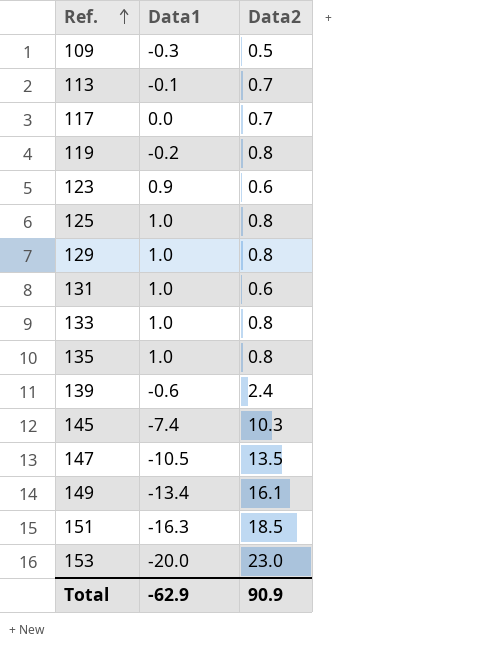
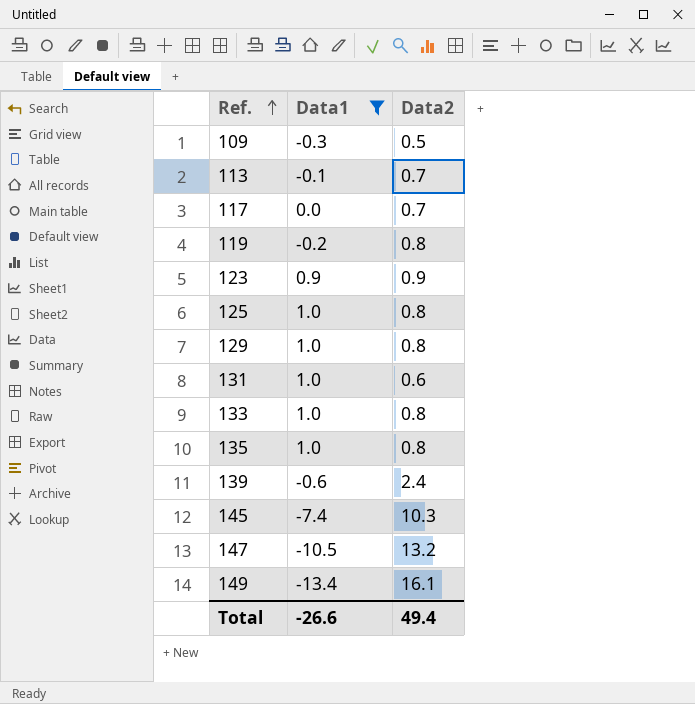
filter: none -> Data1 >= -13.4
123 | Data2: 0.6 -> 0.9
147 | Data2: 13.5 -> 13.2
Total | Data1: -62.9 -> -26.6
Total | Data2: 90.9 -> 49.4

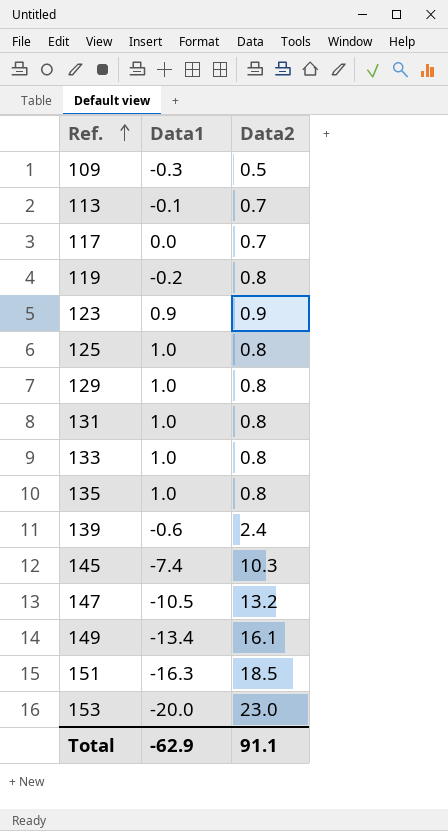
filter: Data1 >= -13.4 -> none
131 | Data2: 0.6 -> 0.8
Total | Data1: -26.6 -> -62.9
Total | Data2: 49.4 -> 91.1

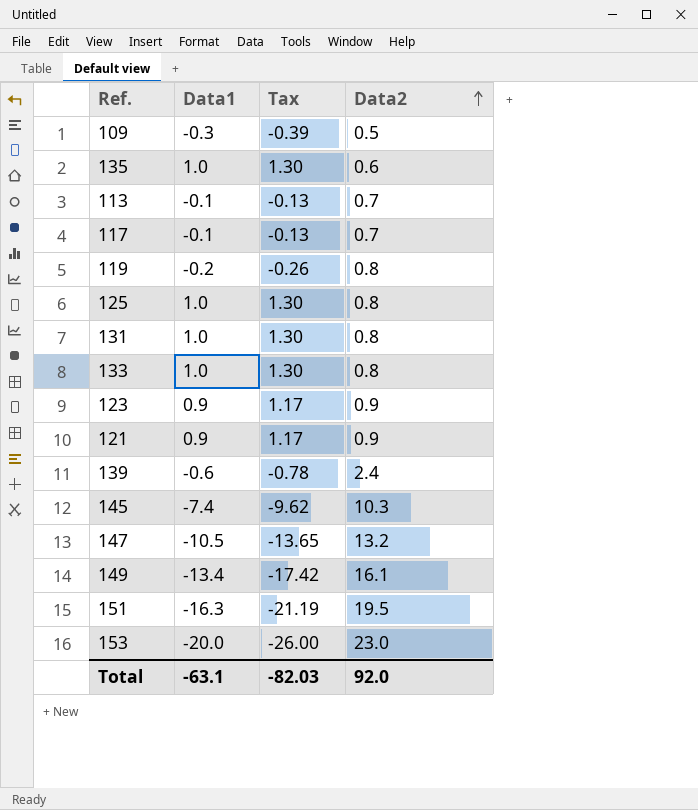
row order: Ref. ascending -> Data2 ascending
column Tax | formula: none -> [Data1] * 1.3
row 129: 1.0 | 0.8 -> none
135 | Data2: 0.8 -> 0.6
117 | Data1: 0.0 -> -0.1
row 121: none -> 0.9 | 1.17 | 0.9
151 | Data2: 18.5 -> 19.5
Total | Data1: -62.9 -> -63.1
Total | Data2: 91.1 -> 92.0

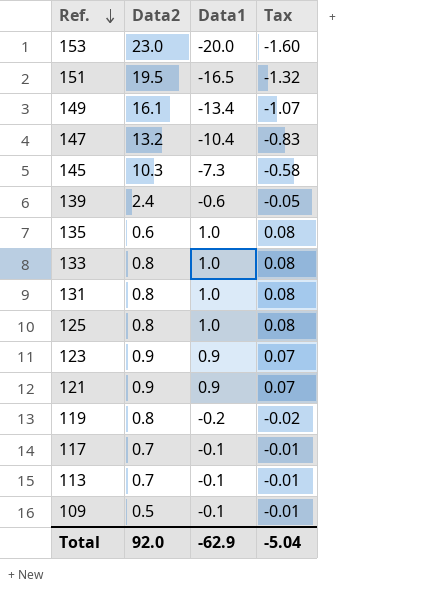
row order: Data2 ascending -> Ref. descending
column Data2 | position: 4 -> 2
column Tax | formula: [Data1] * 1.3 -> [Data1] * 0.08
151 | Data1: -16.3 -> -16.5
147 | Data1: -10.5 -> -10.4
145 | Data1: -7.4 -> -7.3
109 | Data1: -0.3 -> -0.1
Total | Data1: -63.1 -> -62.9
Total | Tax: -82.03 -> -5.04

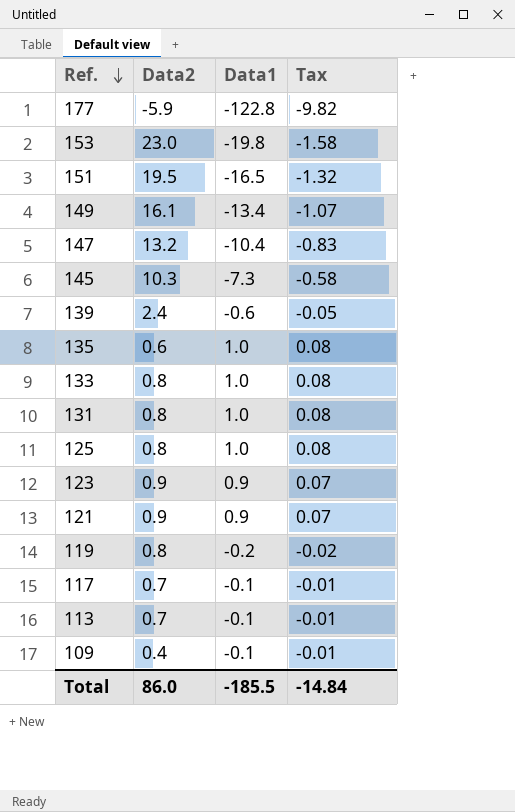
row 177: none -> -5.9 | -122.8 | -9.82
153 | Data1: -20.0 -> -19.8
153 | Tax: -1.60 -> -1.58
109 | Data2: 0.5 -> 0.4
Total | Data2: 92.0 -> 86.0
Total | Data1: -62.9 -> -185.5
Total | Tax: -5.04 -> -14.84

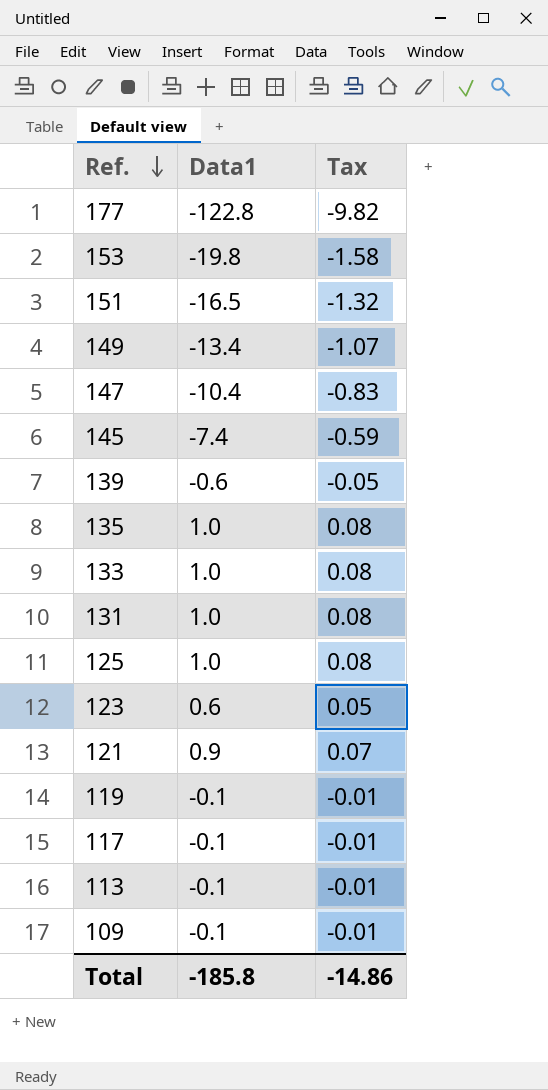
column Data2 | position: 2 -> none
145 | Data1: -7.3 -> -7.4
145 | Tax: -0.58 -> -0.59
123 | Data1: 0.9 -> 0.6
123 | Tax: 0.07 -> 0.05
119 | Data1: -0.2 -> -0.1
119 | Tax: -0.02 -> -0.01
Total | Data1: -185.5 -> -185.8
Total | Tax: -14.84 -> -14.86

